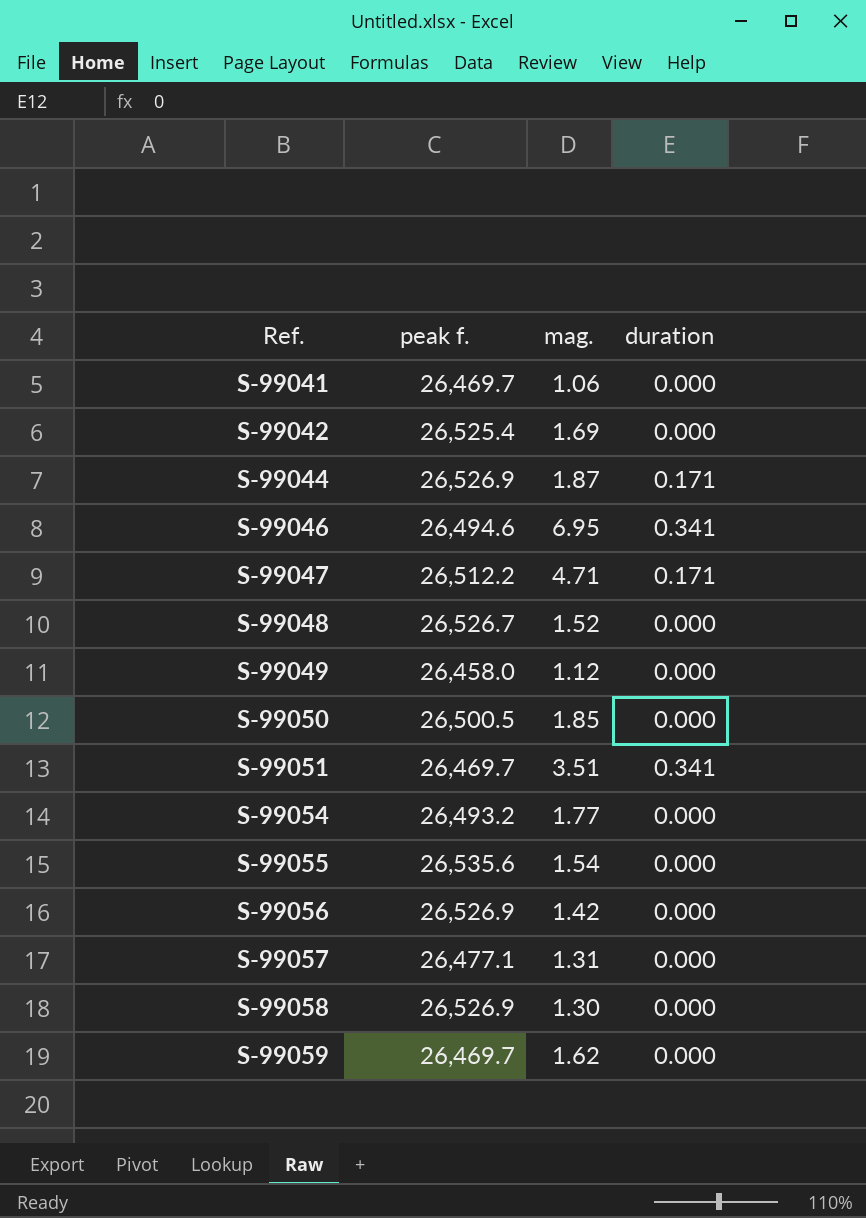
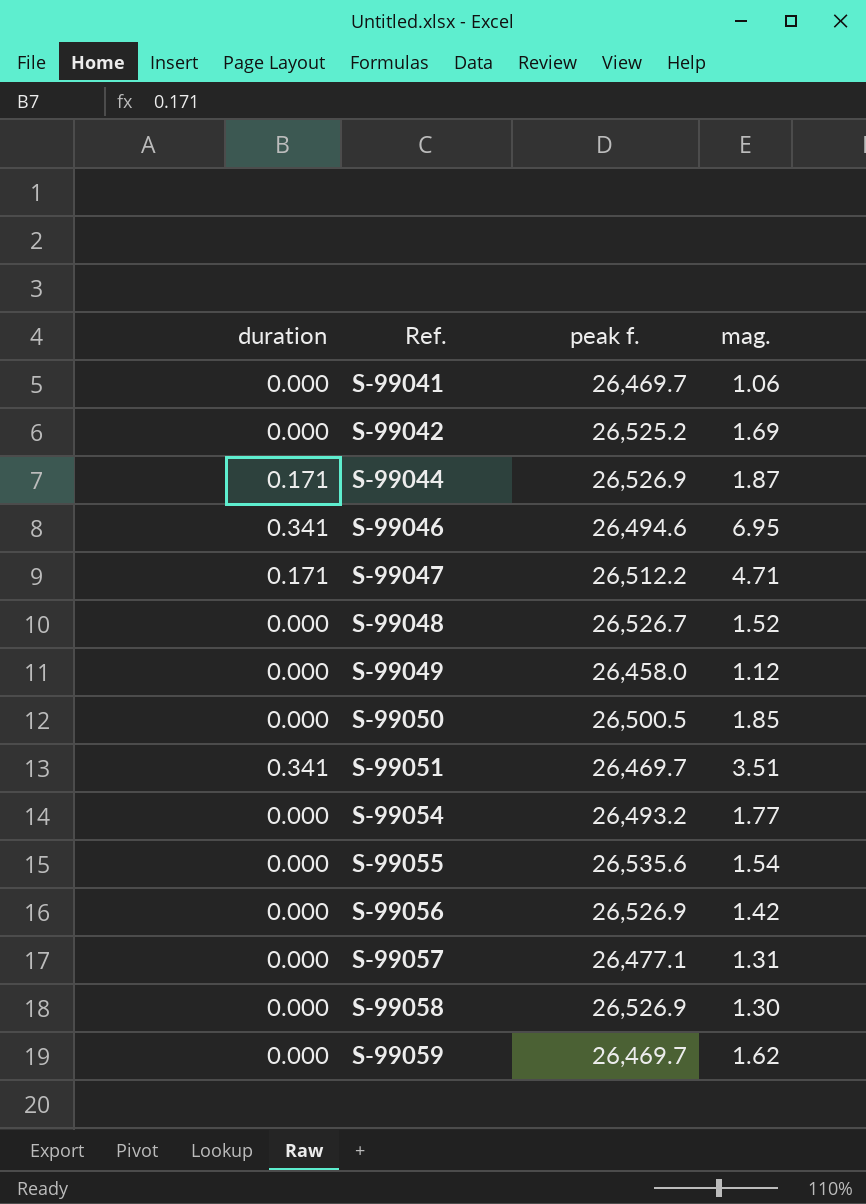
column duration | position: 4 -> 1
S-99042 | peak f.: 26,525.4 -> 26,525.2

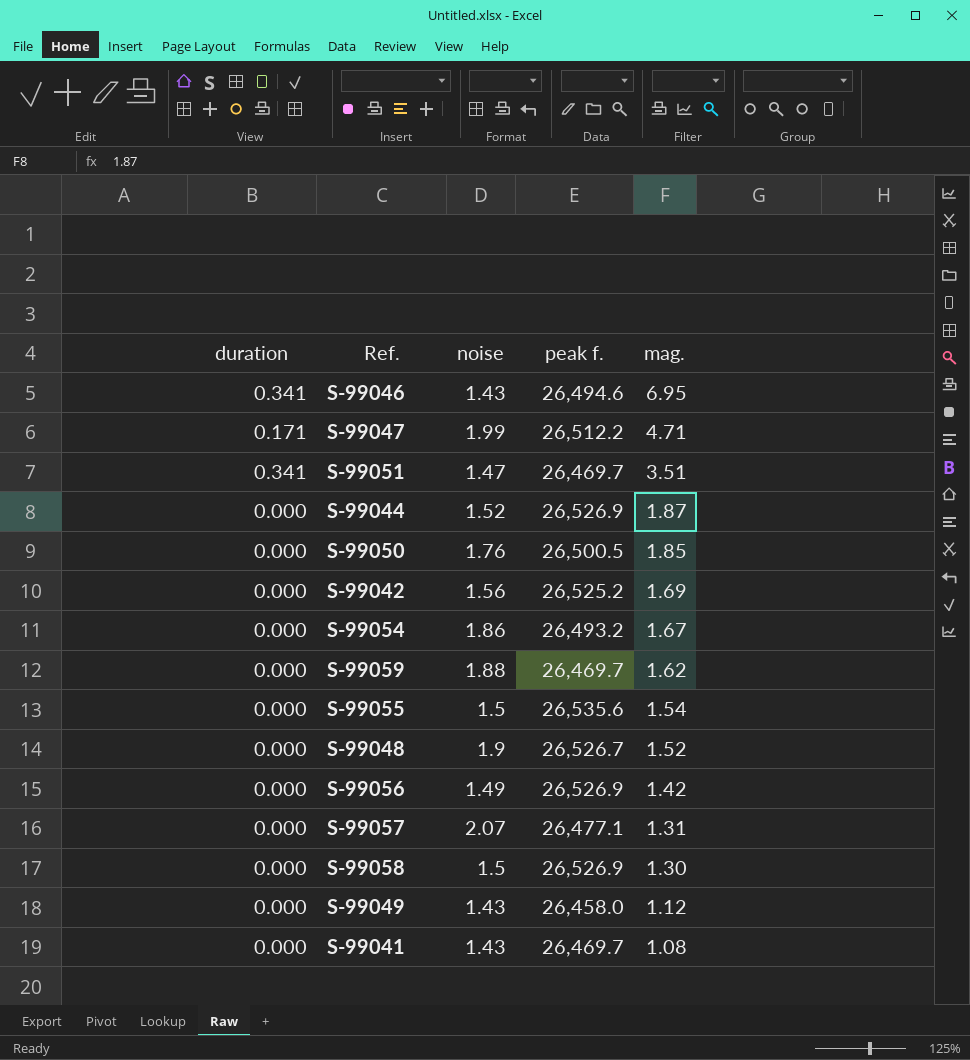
row order: Ref. ascending -> mag. descending
column noise | position: none -> 3
S-99044 | duration: 0.171 -> 0.000
S-99054 | mag.: 1.77 -> 1.67
S-99041 | mag.: 1.06 -> 1.08

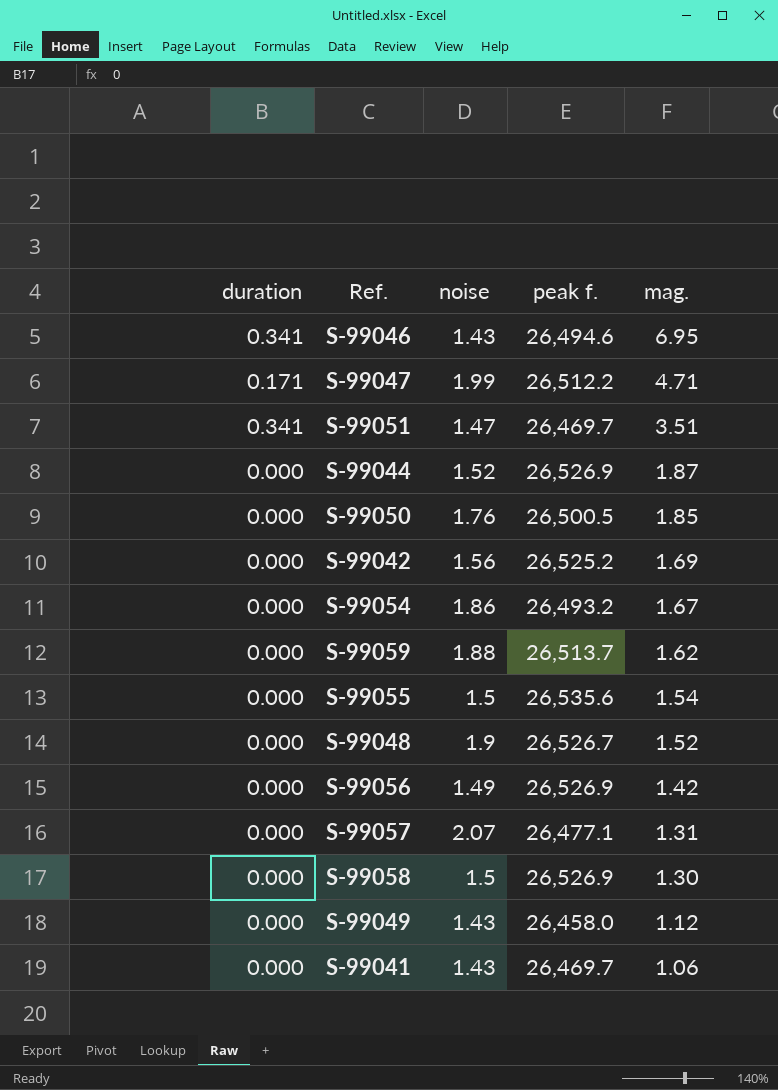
S-99059 | peak f.: 26,469.7 -> 26,513.7
S-99041 | mag.: 1.08 -> 1.06

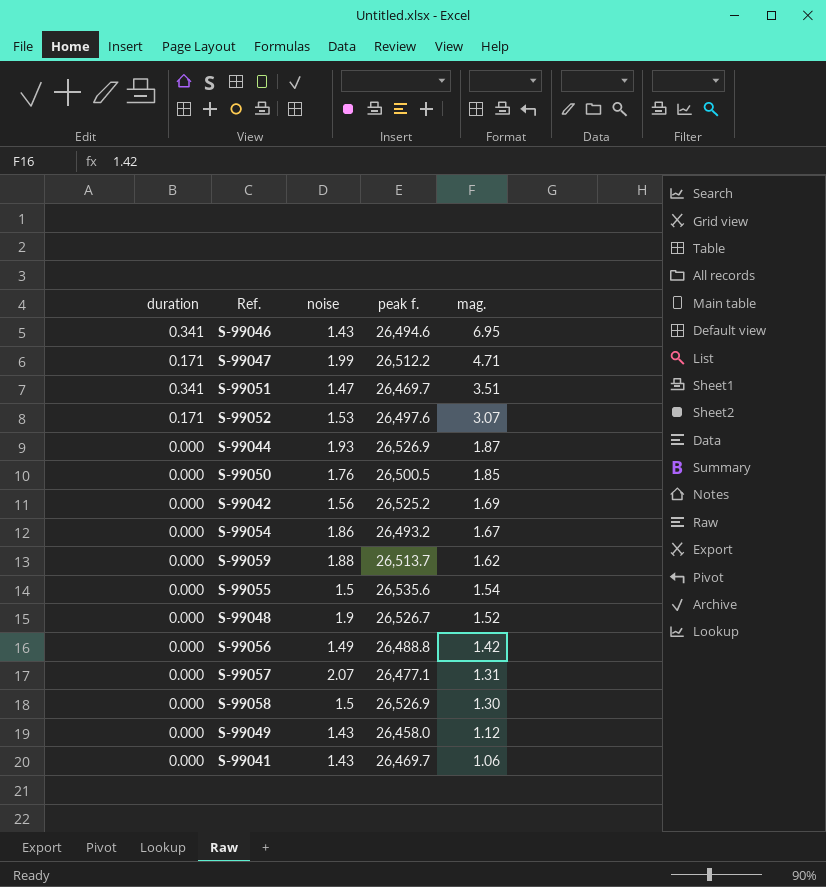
row S-99052: none -> 0.171 | 1.53 | 26,497.6 | 3.07
S-99044 | noise: 1.52 -> 1.93
S-99056 | peak f.: 26,526.9 -> 26,488.8

